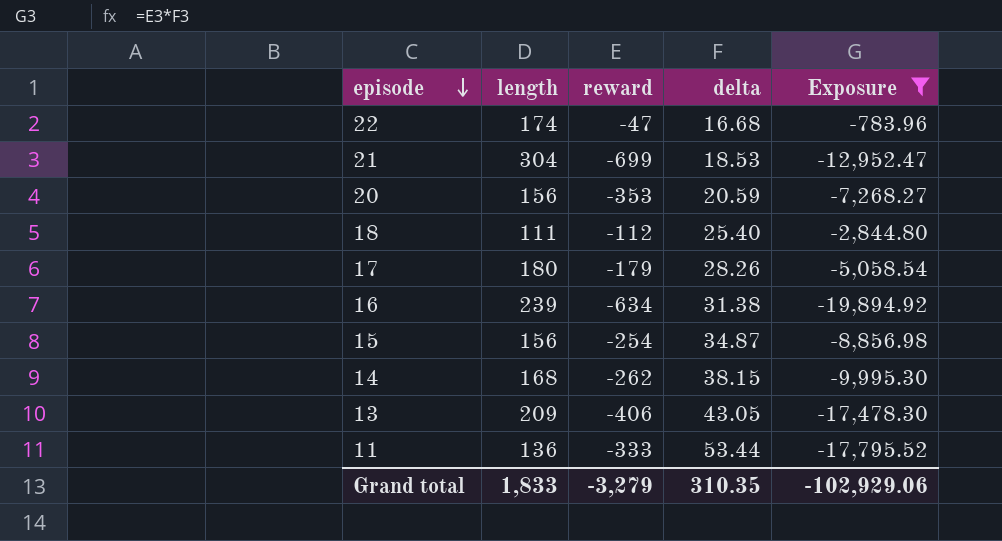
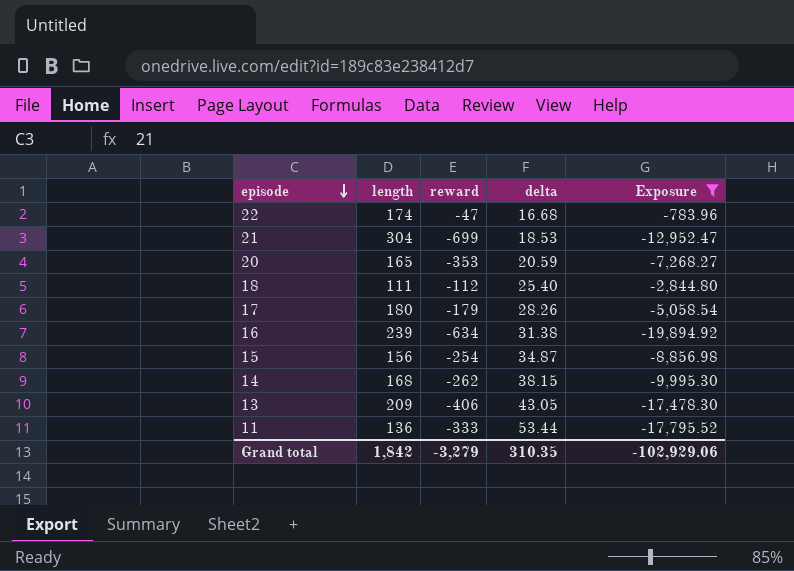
20 | length: 156 -> 165
Grand total | length: 1,833 -> 1,842

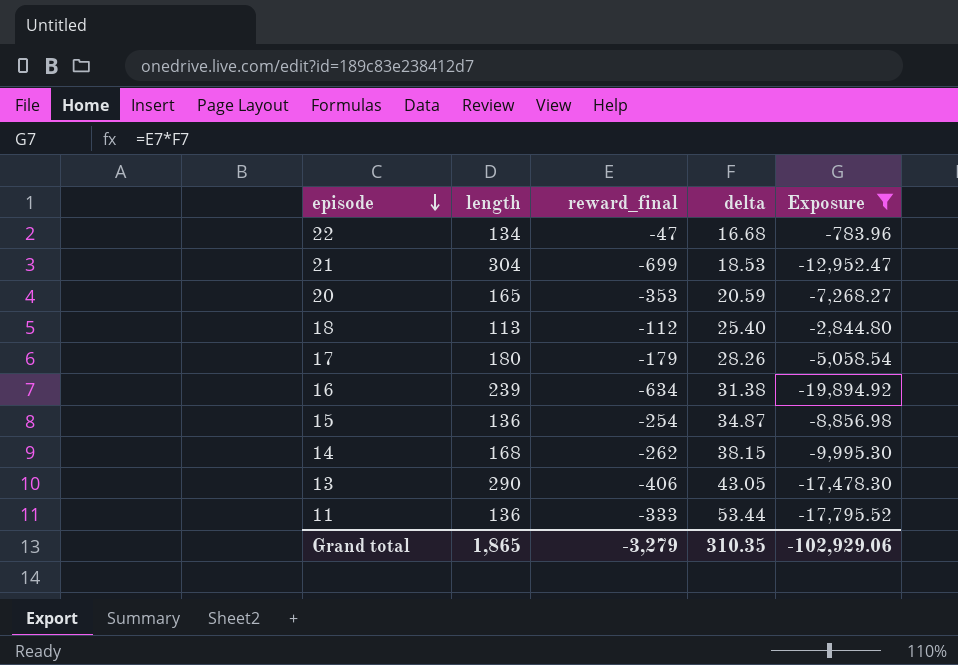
column name: reward -> reward_final
22 | length: 174 -> 134
18 | length: 111 -> 113
15 | length: 156 -> 136
13 | length: 209 -> 290
Grand total | length: 1,842 -> 1,865

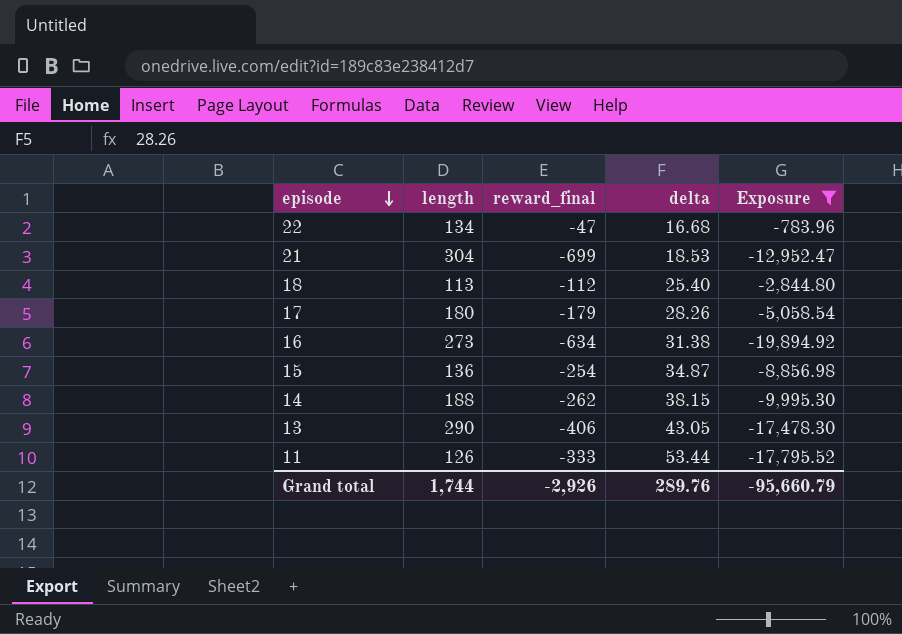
row 20: 165 | -353 | 20.59 | -7,268.27 -> none
16 | length: 239 -> 273
14 | length: 168 -> 188
11 | length: 136 -> 126
Grand total | length: 1,865 -> 1,744
Grand total | reward_final: -3,279 -> -2,926
Grand total | delta: 310.35 -> 289.76
Grand total | Exposure: -102,929.06 -> -95,660.79

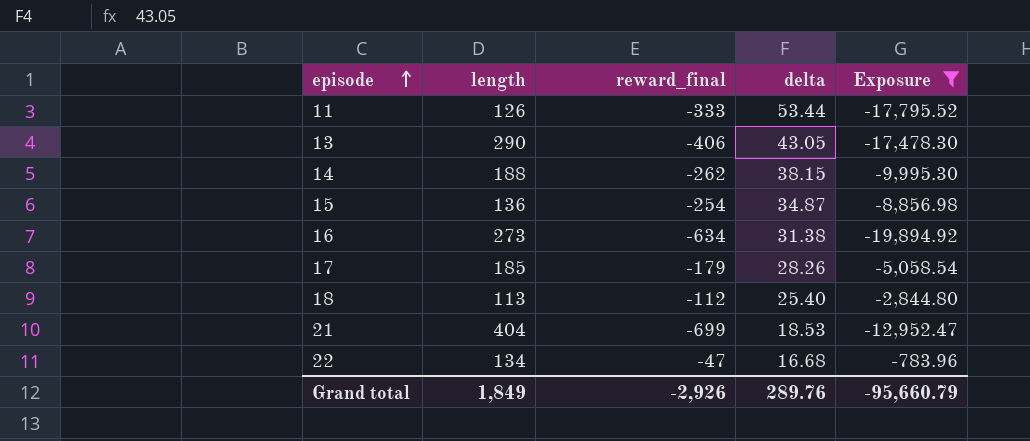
row order: episode descending -> episode ascending
17 | length: 180 -> 185
21 | length: 304 -> 404
Grand total | length: 1,744 -> 1,849

